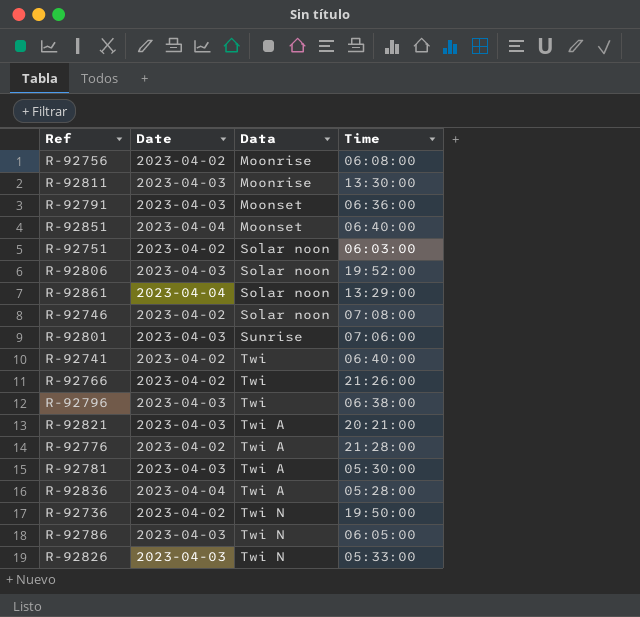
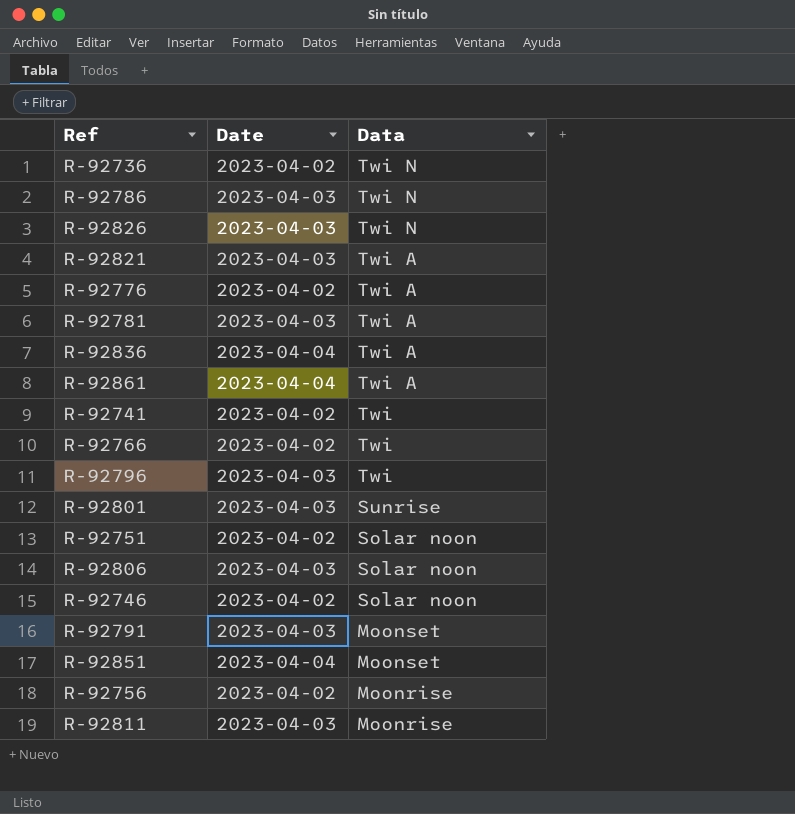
row order: Data ascending -> Data descending
column Time | position: 4 -> none
R-92861 | Data: Solar noon -> Twi A

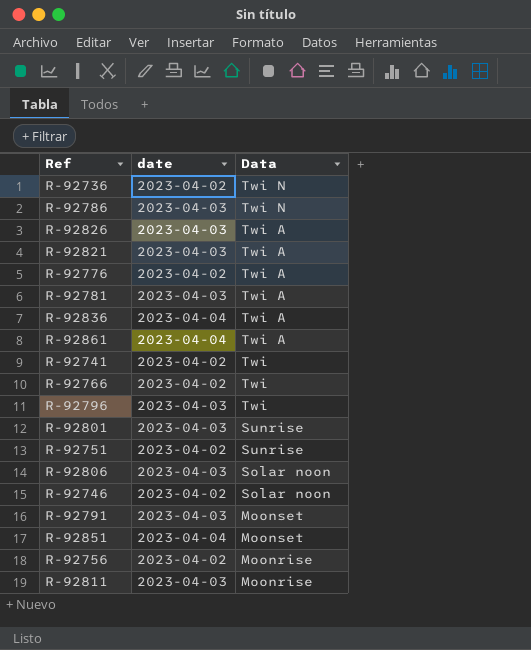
column name: Date -> date
R-92826 | Data: Twi N -> Twi A
R-92751 | Data: Solar noon -> Sunrise

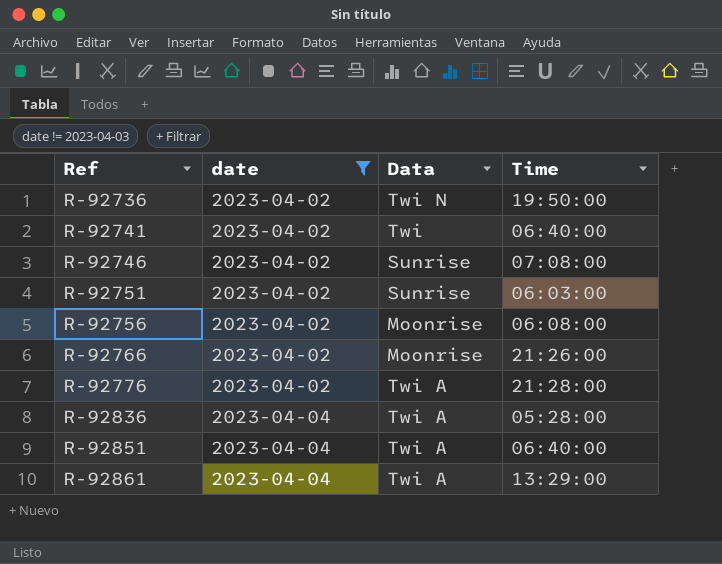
filter: none -> date != 2023-04-03
row order: Data descending -> Ref ascending
column Time | position: none -> 4
R-92746 | Data: Solar noon -> Sunrise
R-92766 | Data: Twi -> Moonrise
R-92851 | Data: Moonset -> Twi A

